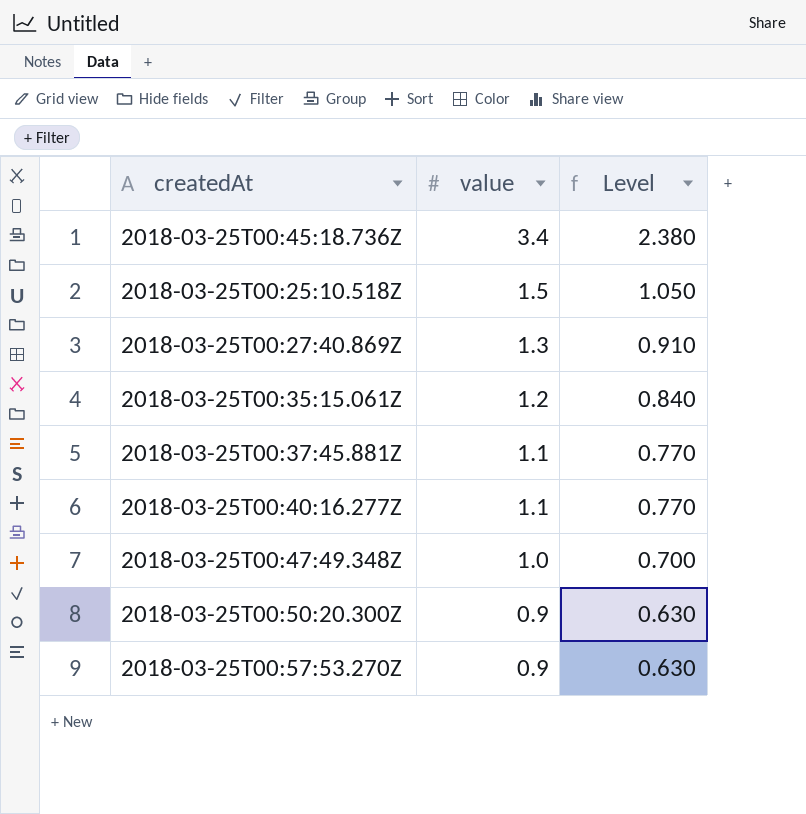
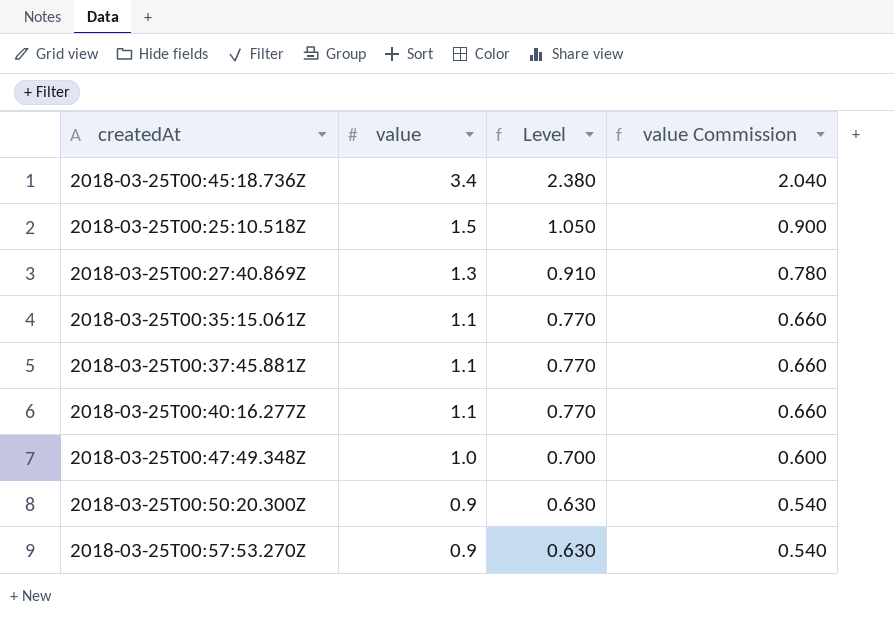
column value Commission | formula: none -> [value] * 0.6
2018-03-25T00:35:15.061Z | value: 1.2 -> 1.1
2018-03-25T00:35:15.061Z | Level: 0.840 -> 0.770

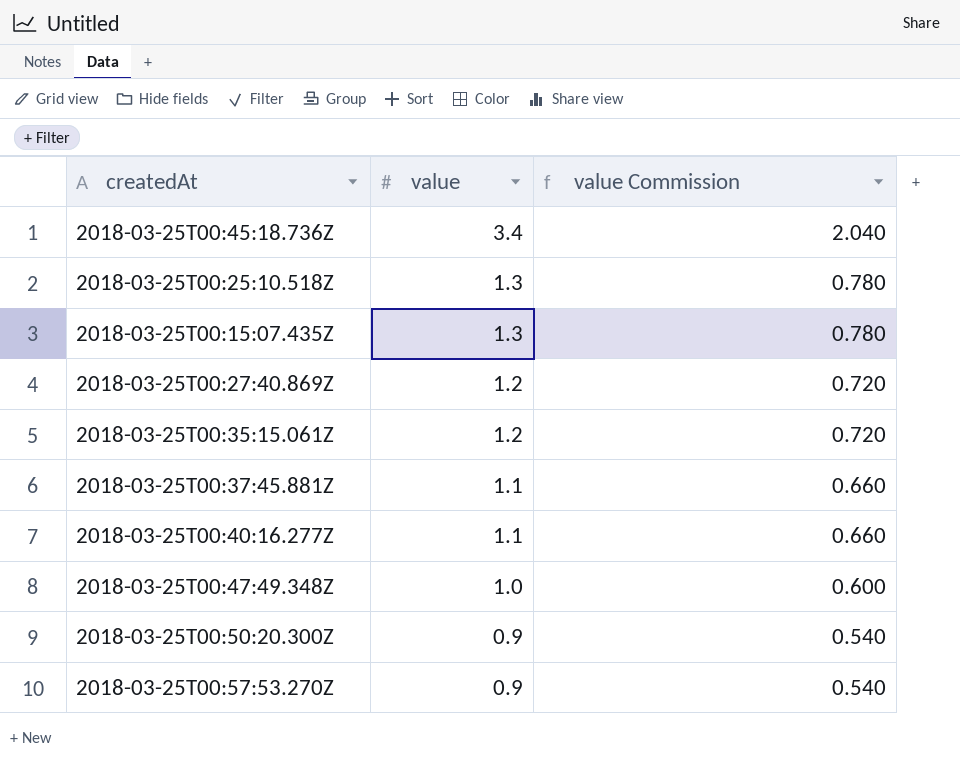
column Level | formula: [value] * 0.7 -> none
2018-03-25T00:25:10.518Z | value: 1.5 -> 1.3
2018-03-25T00:25:10.518Z | value Commission: 0.900 -> 0.780
row 2018-03-25T00:15:07.435Z: none -> 1.3 | 0.780
2018-03-25T00:27:40.869Z | value: 1.3 -> 1.2
2018-03-25T00:27:40.869Z | value Commission: 0.780 -> 0.720
2018-03-25T00:35:15.061Z | value: 1.1 -> 1.2
2018-03-25T00:35:15.061Z | value Commission: 0.660 -> 0.720

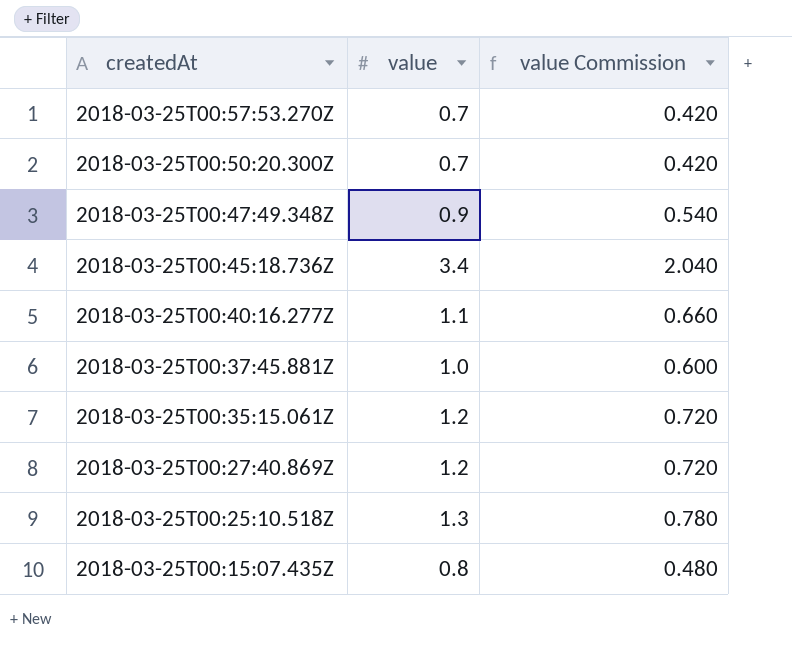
row order: value descending -> createdAt descending
2018-03-25T00:57:53.270Z | value: 0.9 -> 0.7
2018-03-25T00:57:53.270Z | value Commission: 0.540 -> 0.420
2018-03-25T00:50:20.300Z | value: 0.9 -> 0.7
2018-03-25T00:50:20.300Z | value Commission: 0.540 -> 0.420
2018-03-25T00:47:49.348Z | value: 1.0 -> 0.9
2018-03-25T00:47:49.348Z | value Commission: 0.600 -> 0.540
2018-03-25T00:37:45.881Z | value: 1.1 -> 1.0
2018-03-25T00:37:45.881Z | value Commission: 0.660 -> 0.600
2018-03-25T00:15:07.435Z | value: 1.3 -> 0.8
2018-03-25T00:15:07.435Z | value Commission: 0.780 -> 0.480

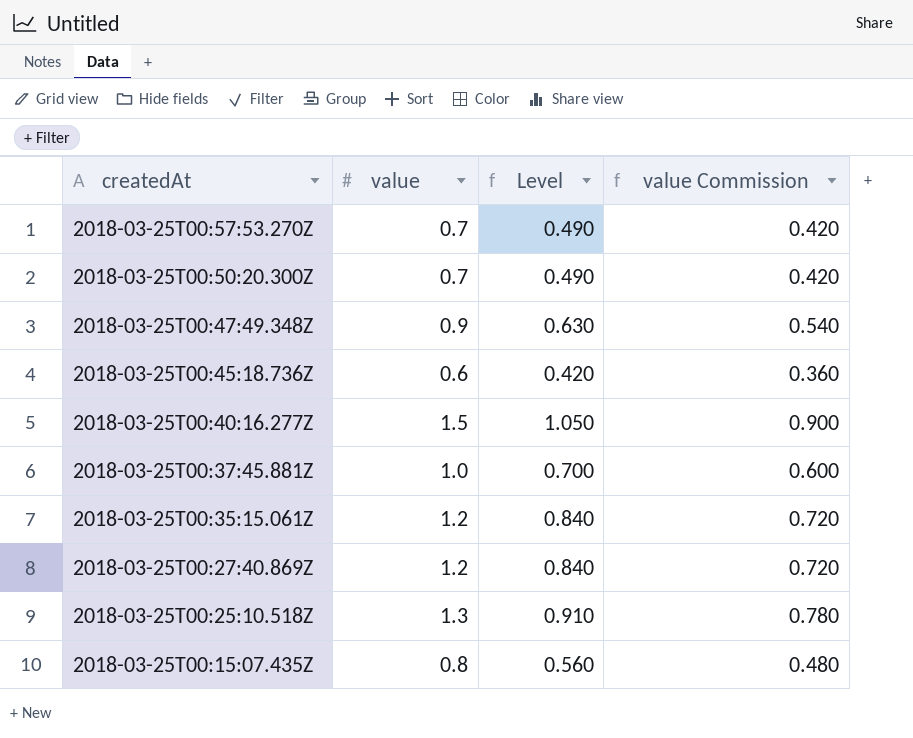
column Level | formula: none -> [value] * 0.7
2018-03-25T00:45:18.736Z | value: 3.4 -> 0.6
2018-03-25T00:45:18.736Z | value Commission: 2.040 -> 0.360
2018-03-25T00:40:16.277Z | value: 1.1 -> 1.5
2018-03-25T00:40:16.277Z | value Commission: 0.660 -> 0.900

